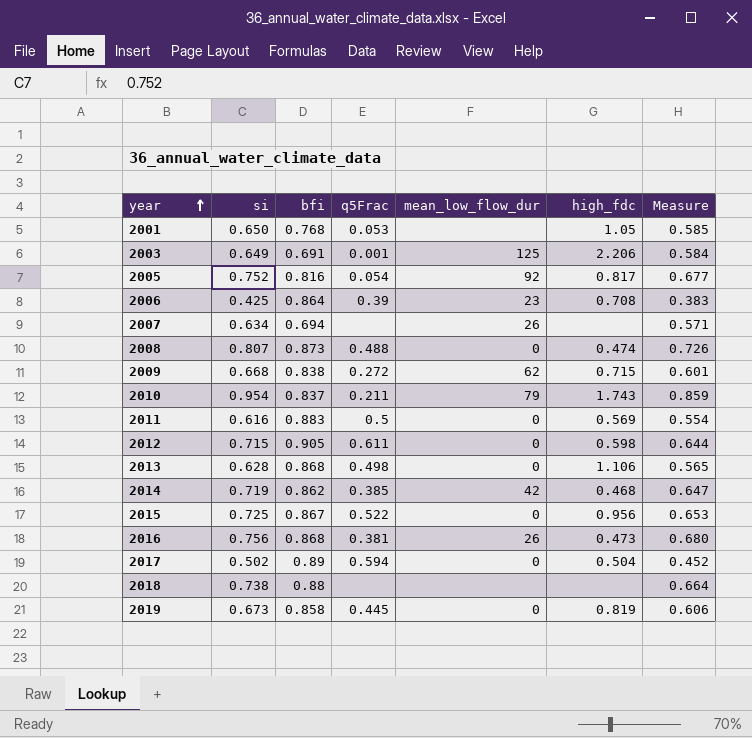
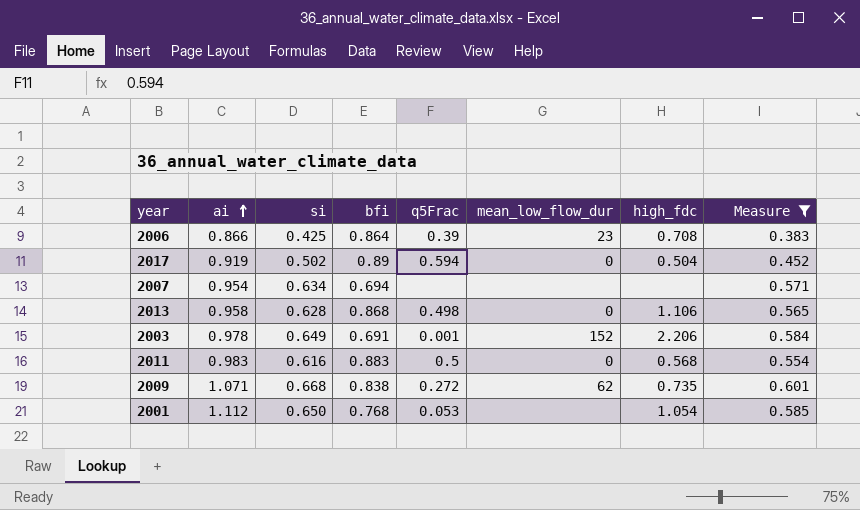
filter: none -> Measure <= 0.601
row order: year ascending -> ai ascending
column ai | position: none -> 2
2007 | mean_low_flow_dur: 26 -> none
2003 | mean_low_flow_dur: 125 -> 152
2011 | high_fdc: 0.569 -> 0.568
2009 | high_fdc: 0.715 -> 0.735
2001 | high_fdc: 1.05 -> 1.054

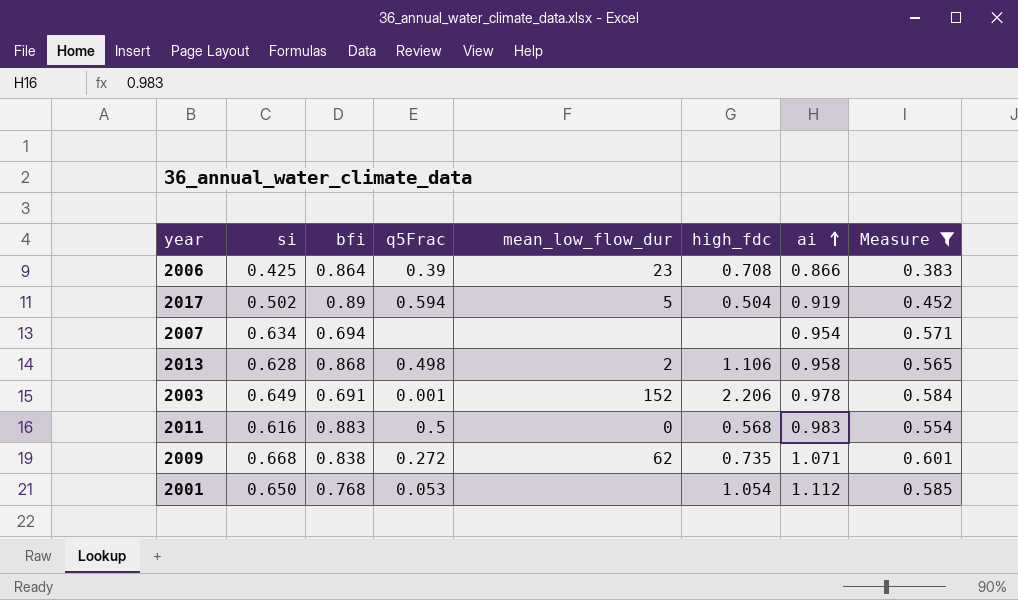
column ai | position: 2 -> 7
2017 | mean_low_flow_dur: 0 -> 5
2013 | mean_low_flow_dur: 0 -> 2

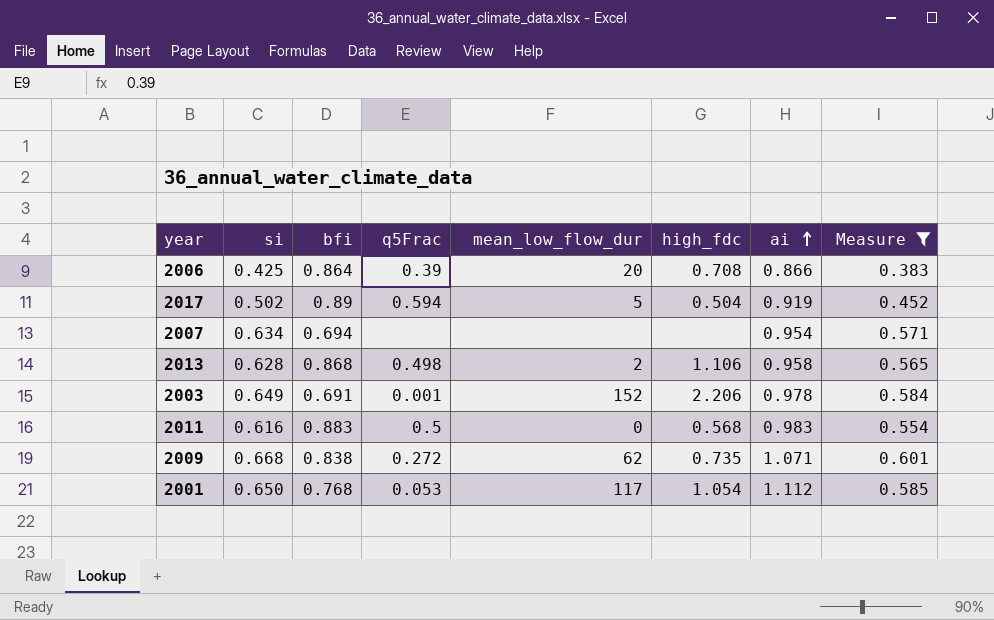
2006 | mean_low_flow_dur: 23 -> 20
2001 | mean_low_flow_dur: none -> 117

